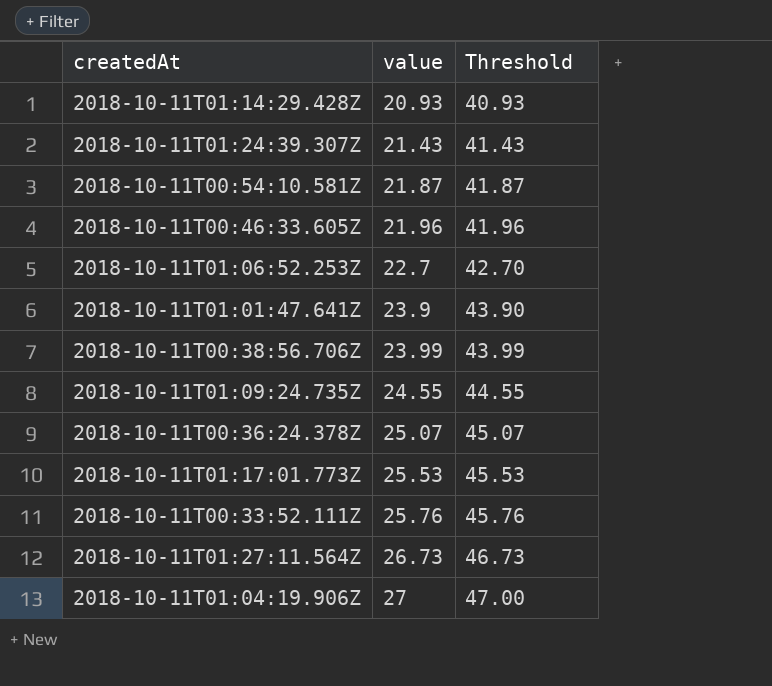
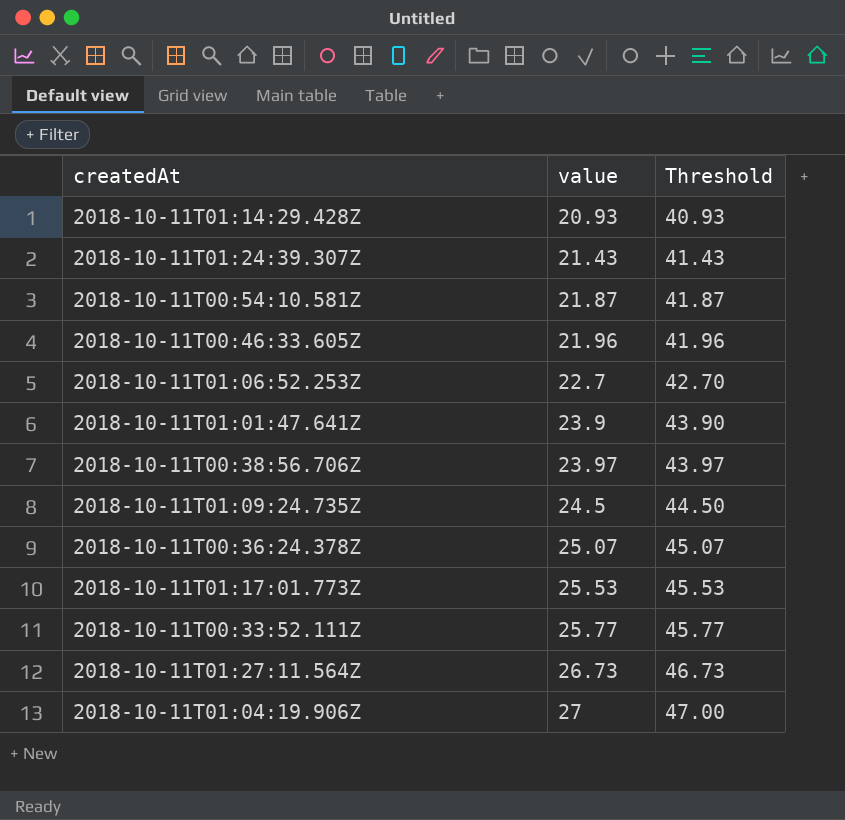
2018-10-11T00:38:56.706Z | value: 23.99 -> 23.97
2018-10-11T00:38:56.706Z | Threshold: 43.99 -> 43.97
2018-10-11T01:09:24.735Z | value: 24.55 -> 24.5
2018-10-11T01:09:24.735Z | Threshold: 44.55 -> 44.50
2018-10-11T00:33:52.111Z | value: 25.76 -> 25.77
2018-10-11T00:33:52.111Z | Threshold: 45.76 -> 45.77

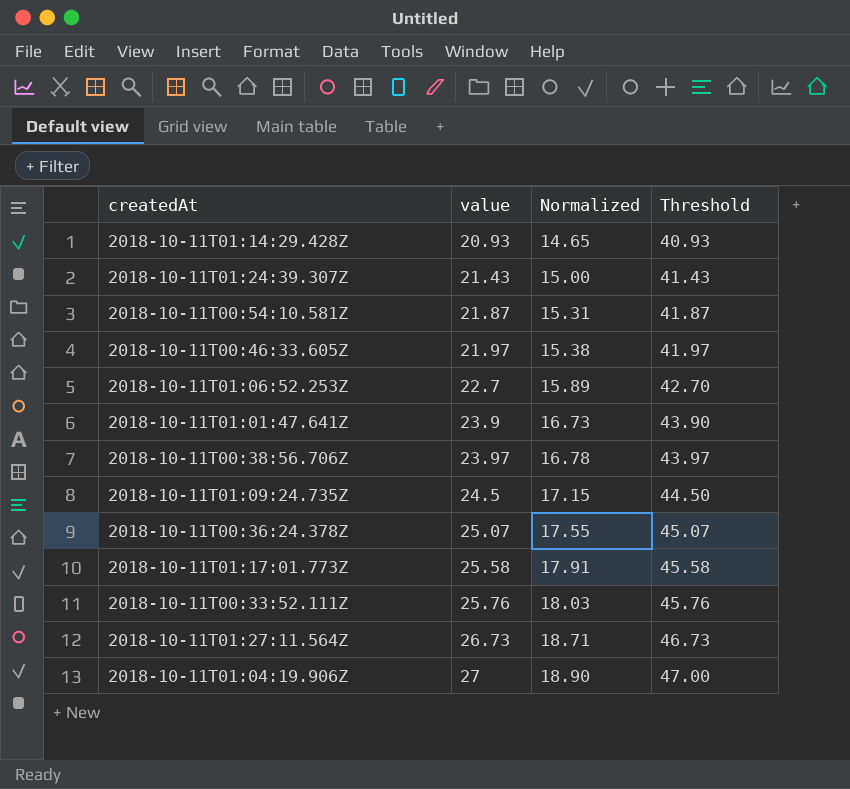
column Normalized | formula: none -> [value] * 0.7
2018-10-11T00:46:33.605Z | value: 21.96 -> 21.97
2018-10-11T00:46:33.605Z | Threshold: 41.96 -> 41.97
2018-10-11T01:17:01.773Z | value: 25.53 -> 25.58
2018-10-11T01:17:01.773Z | Threshold: 45.53 -> 45.58
2018-10-11T00:33:52.111Z | value: 25.77 -> 25.76
2018-10-11T00:33:52.111Z | Threshold: 45.77 -> 45.76

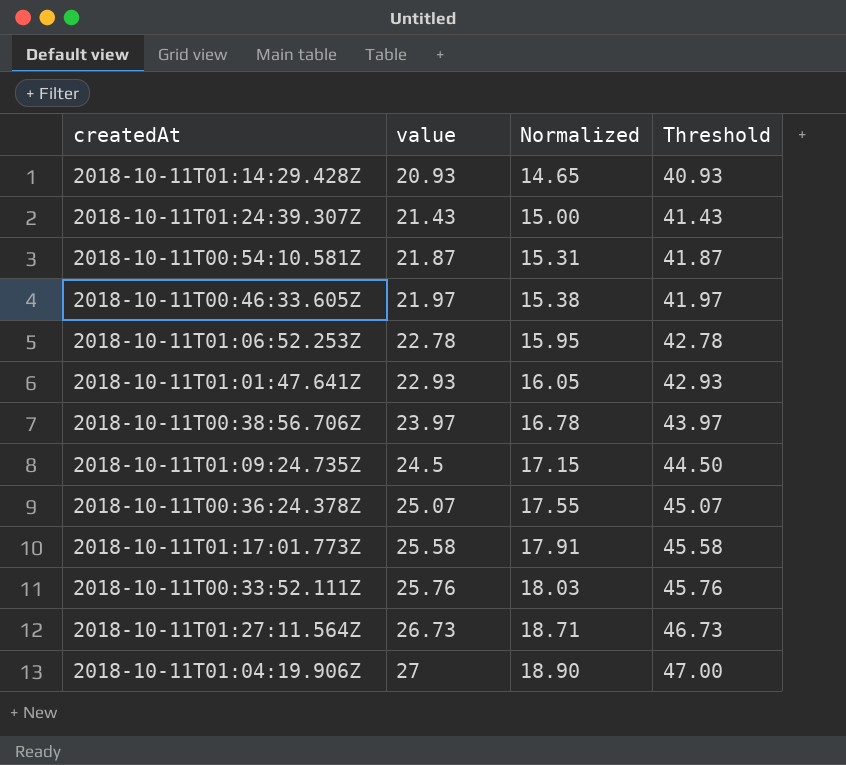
2018-10-11T01:06:52.253Z | value: 22.7 -> 22.78
2018-10-11T01:06:52.253Z | Normalized: 15.89 -> 15.95
2018-10-11T01:06:52.253Z | Threshold: 42.70 -> 42.78
2018-10-11T01:01:47.641Z | value: 23.9 -> 22.93
2018-10-11T01:01:47.641Z | Normalized: 16.73 -> 16.05
2018-10-11T01:01:47.641Z | Threshold: 43.90 -> 42.93

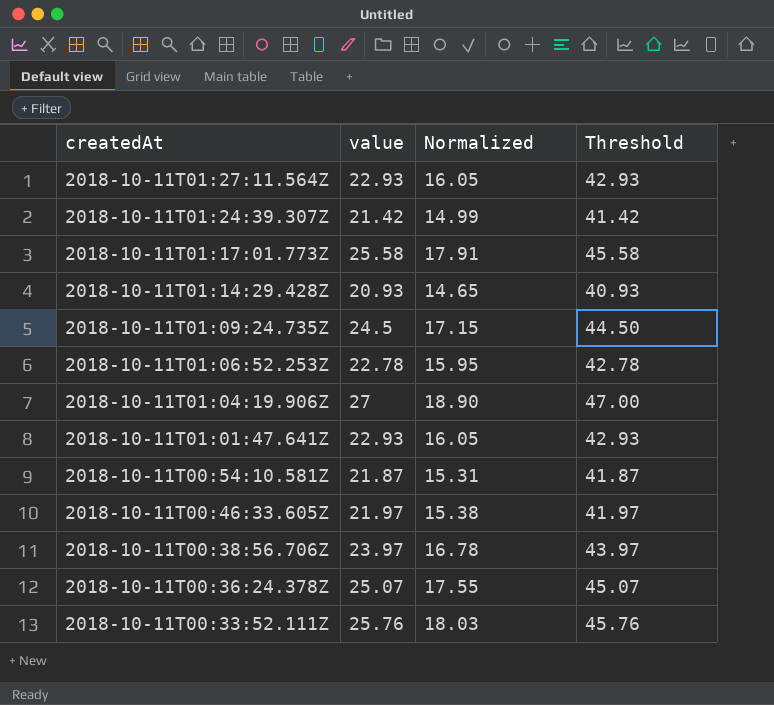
row order: value ascending -> createdAt descending
2018-10-11T01:27:11.564Z | value: 26.73 -> 22.93
2018-10-11T01:27:11.564Z | Normalized: 18.71 -> 16.05
2018-10-11T01:27:11.564Z | Threshold: 46.73 -> 42.93
2018-10-11T01:24:39.307Z | value: 21.43 -> 21.42
2018-10-11T01:24:39.307Z | Normalized: 15.00 -> 14.99
2018-10-11T01:24:39.307Z | Threshold: 41.43 -> 41.42

